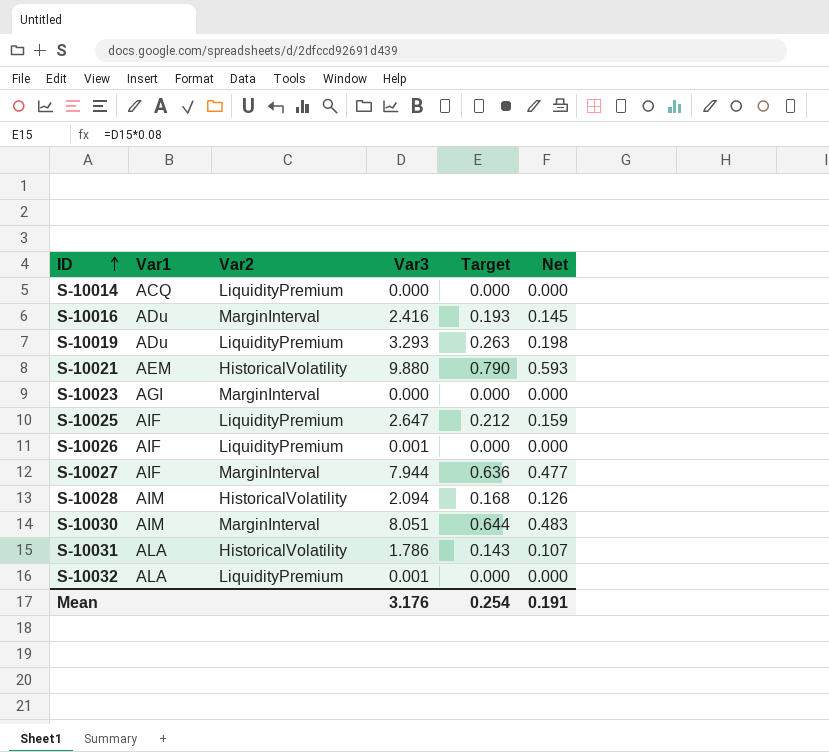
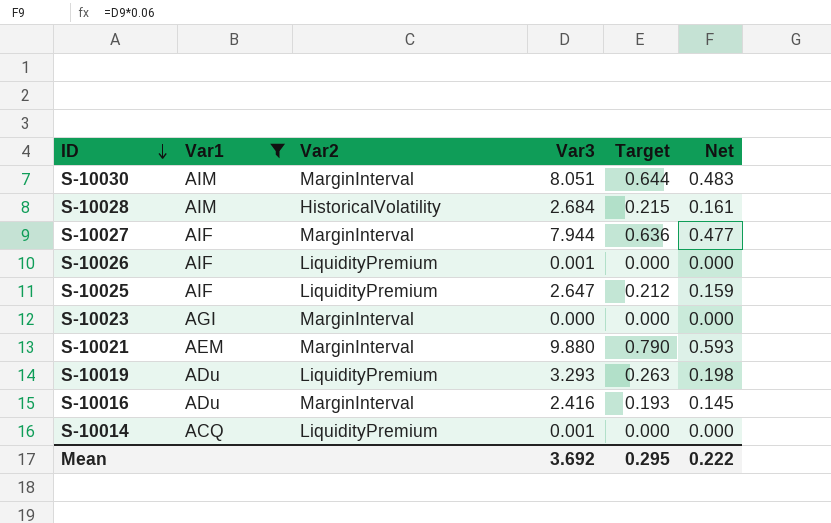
filter: none -> Var1 != ALA
row order: ID ascending -> ID descending
S-10028 | Var3: 2.094 -> 2.684
S-10028 | Target: 0.168 -> 0.215
S-10028 | Net: 0.126 -> 0.161
S-10021 | Var2: HistoricalVolatility -> MarginInterval
S-10014 | Var3: 0.000 -> 0.001
Mean | Var3: 3.176 -> 3.692
Mean | Target: 0.254 -> 0.295
Mean | Net: 0.191 -> 0.222

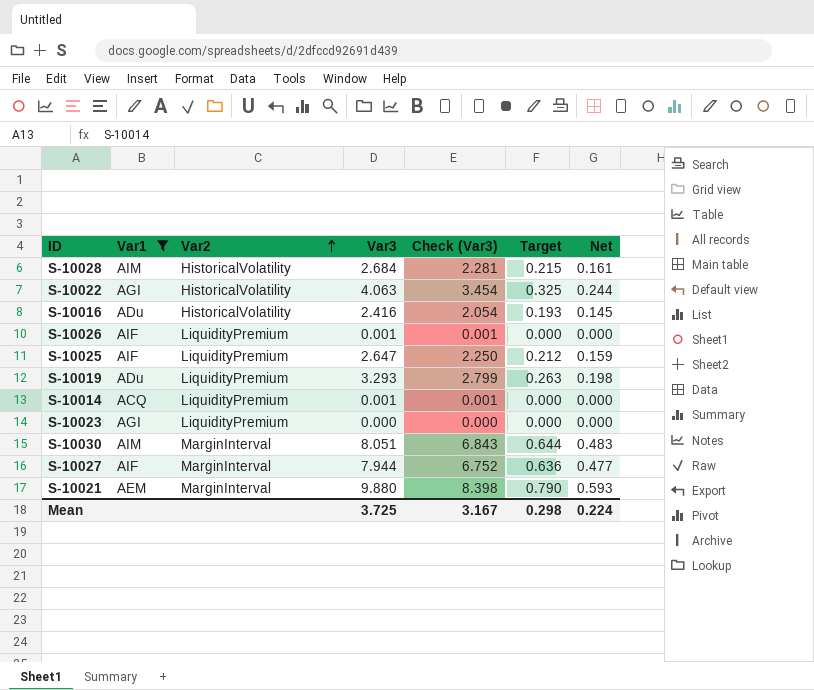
row order: ID descending -> Var2 ascending
column Check (Var3) | formula: none -> [Var3] * 0.85
row S-10022: none -> AGI | HistoricalVolatility | 4.063 | 3.454 | 0.325 | 0.244
S-10016 | Var2: MarginInterval -> HistoricalVolatility
S-10023 | Var2: MarginInterval -> LiquidityPremium
Mean | Var3: 3.692 -> 3.725
Mean | Target: 0.295 -> 0.298
Mean | Net: 0.222 -> 0.224

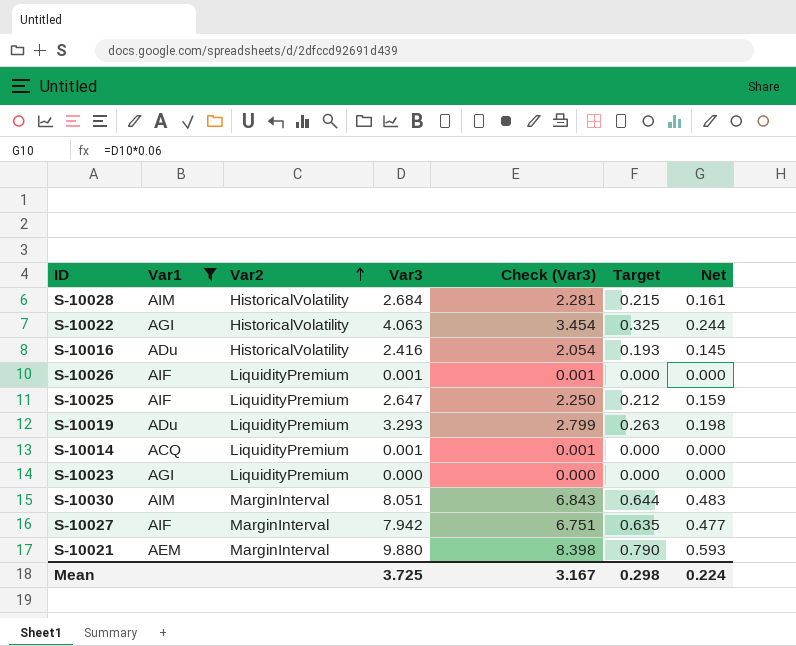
S-10027 | Var3: 7.944 -> 7.942
S-10027 | Check (Var3): 6.752 -> 6.751
S-10027 | Target: 0.636 -> 0.635

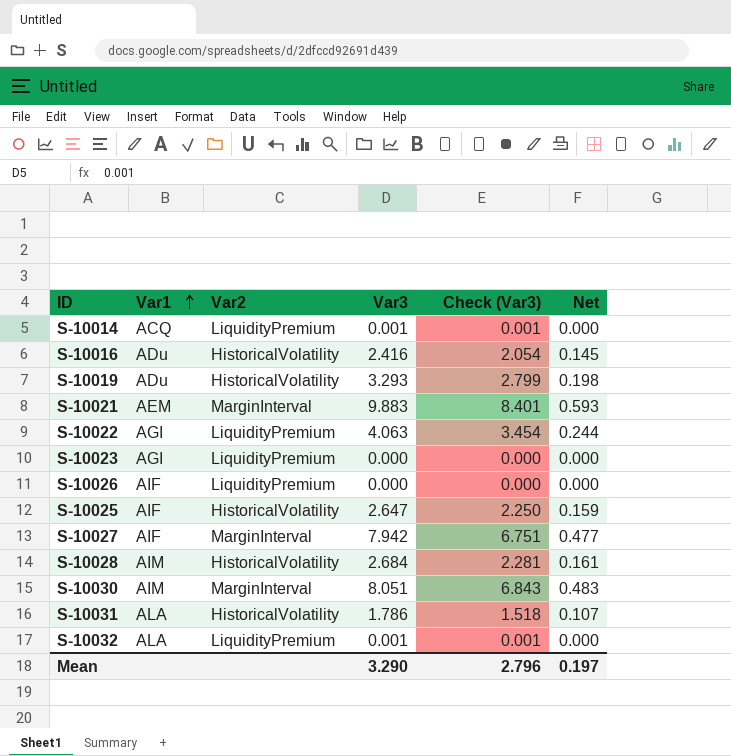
filter: Var1 != ALA -> none
row order: Var2 ascending -> Var1 ascending
column Target | formula: [Var3] * 0.08 -> none
S-10019 | Var2: LiquidityPremium -> HistoricalVolatility
S-10021 | Var3: 9.880 -> 9.883
S-10021 | Check (Var3): 8.398 -> 8.401
S-10022 | Var2: HistoricalVolatility -> LiquidityPremium
S-10026 | Var3: 0.001 -> 0.000
S-10026 | Check (Var3): 0.001 -> 0.000
S-10025 | Var2: LiquidityPremium -> HistoricalVolatility
Mean | Var3: 3.725 -> 3.290
Mean | Check (Var3): 3.167 -> 2.796
Mean | Net: 0.224 -> 0.197

